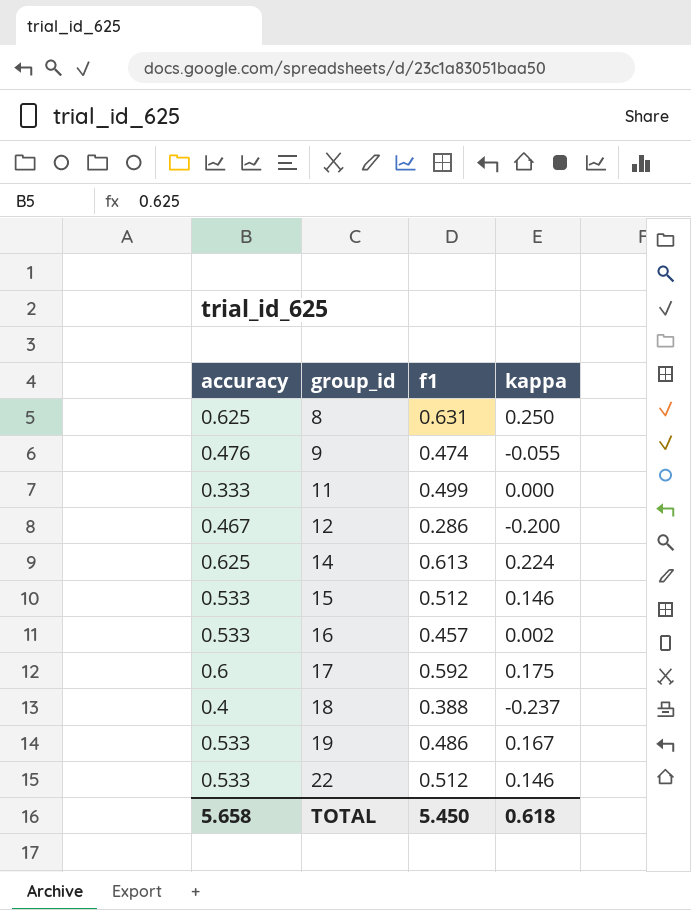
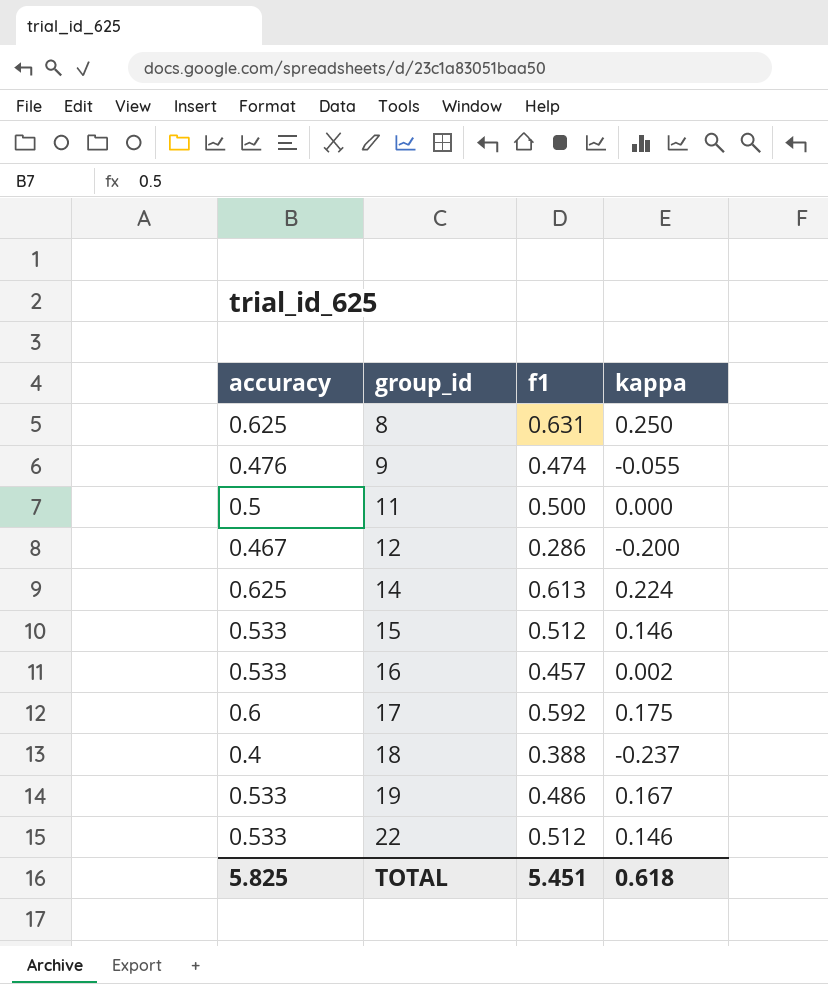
11 | accuracy: 0.333 -> 0.5
11 | f1: 0.499 -> 0.500
TOTAL | accuracy: 5.658 -> 5.825
TOTAL | f1: 5.450 -> 5.451

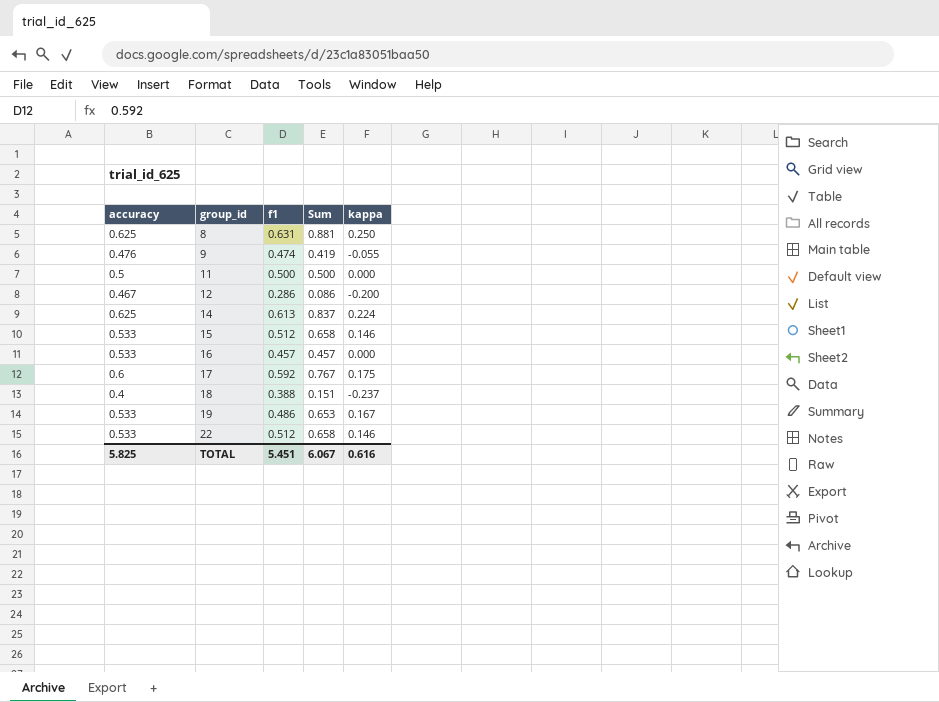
column Sum | formula: none -> [f1] + [kappa]
16 | kappa: 0.002 -> 0.000
TOTAL | kappa: 0.618 -> 0.616

